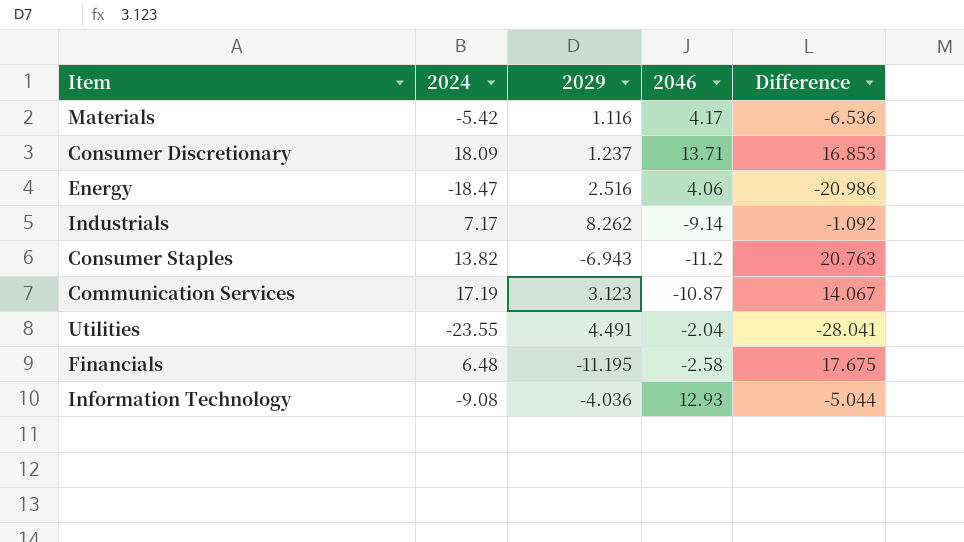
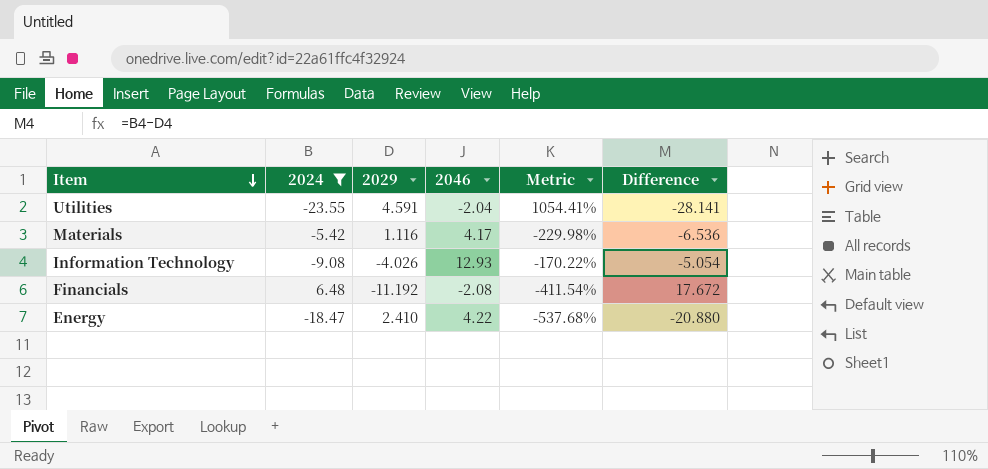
filter: none -> 2024 <= 6.48
row order: none -> Item descending
column Metric | formula: none -> ([2024] - [2046]) / [2046]
Utilities | 2029: 4.491 -> 4.591
Utilities | Difference: -28.041 -> -28.141
Information Technology | 2029: -4.036 -> -4.026
Information Technology | Difference: -5.044 -> -5.054
Financials | 2029: -11.195 -> -11.192
Financials | 2046: -2.58 -> -2.08
Financials | Difference: 17.675 -> 17.672
Energy | 2029: 2.516 -> 2.410
Energy | 2046: 4.06 -> 4.22
Energy | Difference: -20.986 -> -20.880

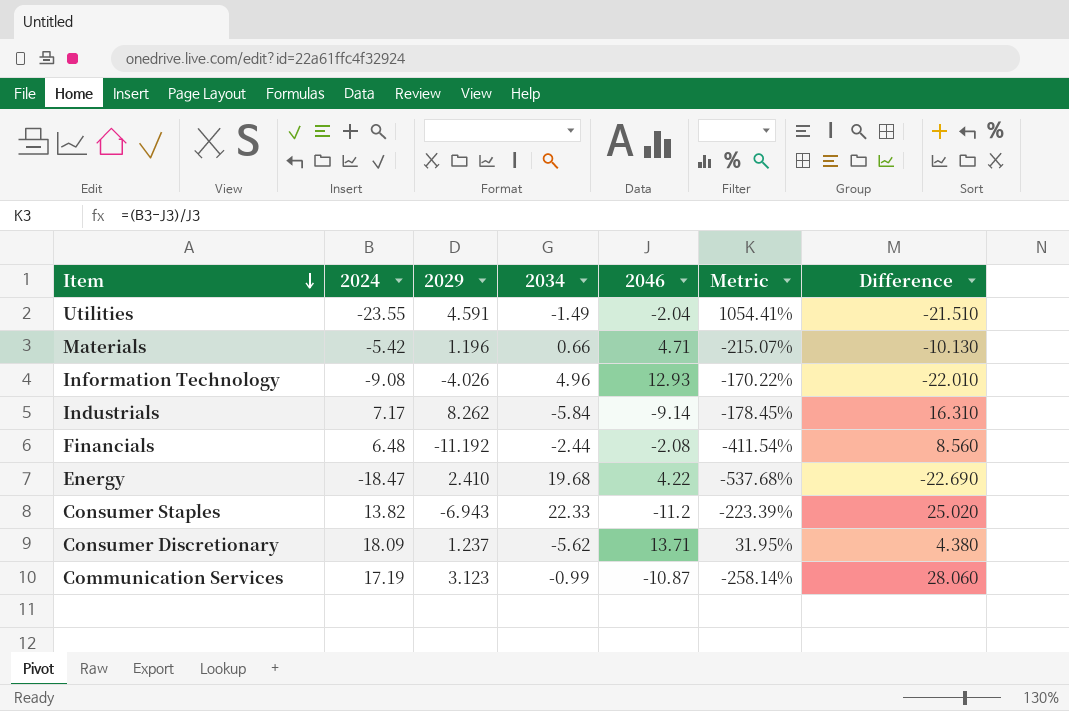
filter: 2024 <= 6.48 -> none
column 2034 | position: none -> 4
column Difference | formula: [2024] - [2029] -> [2024] - [2046]
Materials | 2029: 1.116 -> 1.196
Materials | 2046: 4.17 -> 4.71
Materials | Metric: -229.98% -> -215.07%

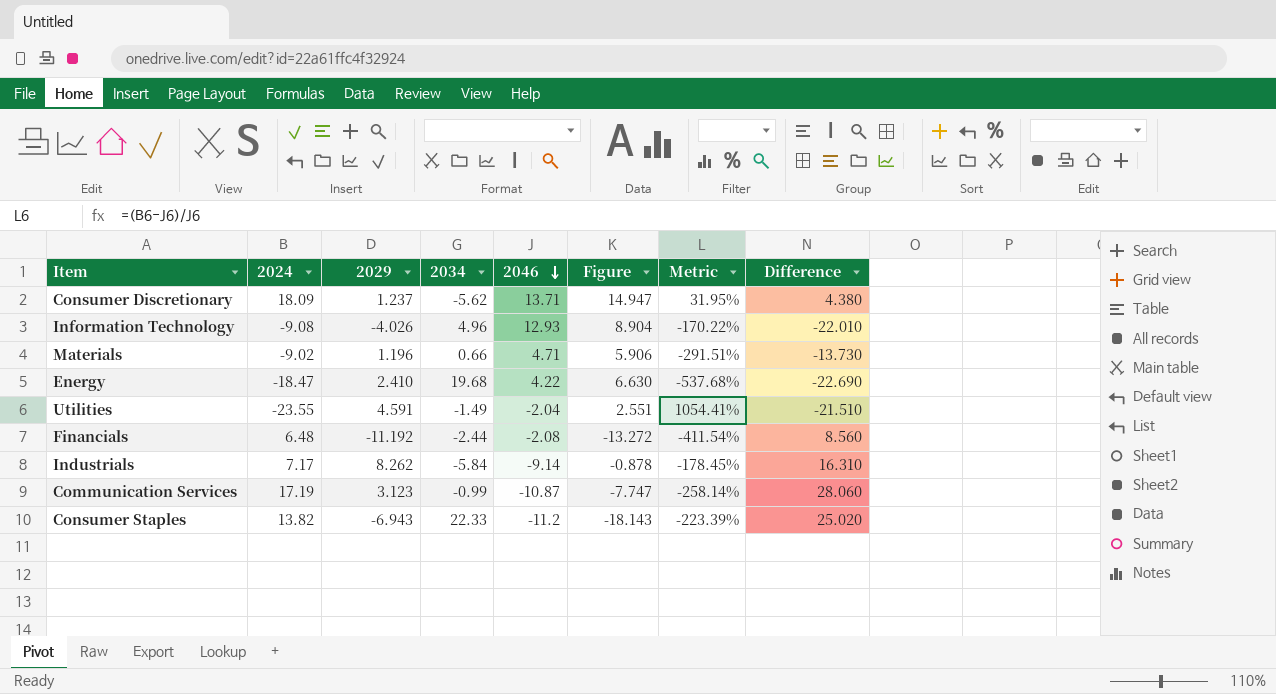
row order: Item descending -> 2046 descending
column Figure | formula: none -> [2029] + [2046]
Materials | 2024: -5.42 -> -9.02
Materials | Metric: -215.07% -> -291.51%
Materials | Difference: -10.130 -> -13.730

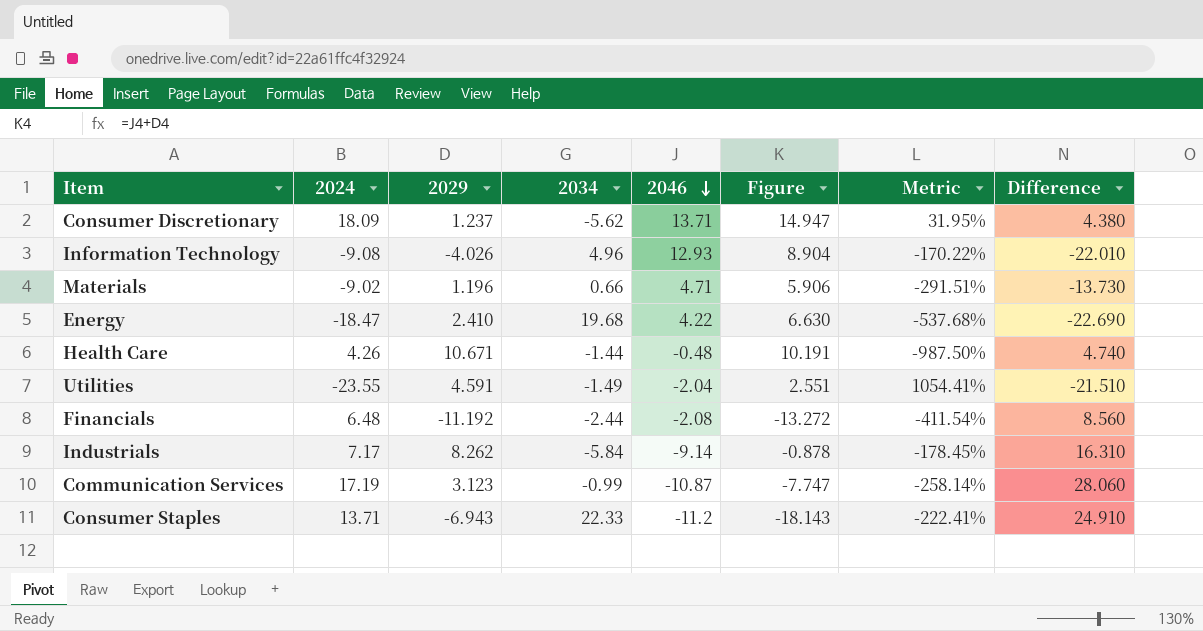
row Health Care: none -> 4.26 | 10.671 | -1.44 | -0.48 | 10.191 | -987.50% | 4.740
Consumer Staples | 2024: 13.82 -> 13.71
Consumer Staples | Metric: -223.39% -> -222.41%
Consumer Staples | Difference: 25.020 -> 24.910

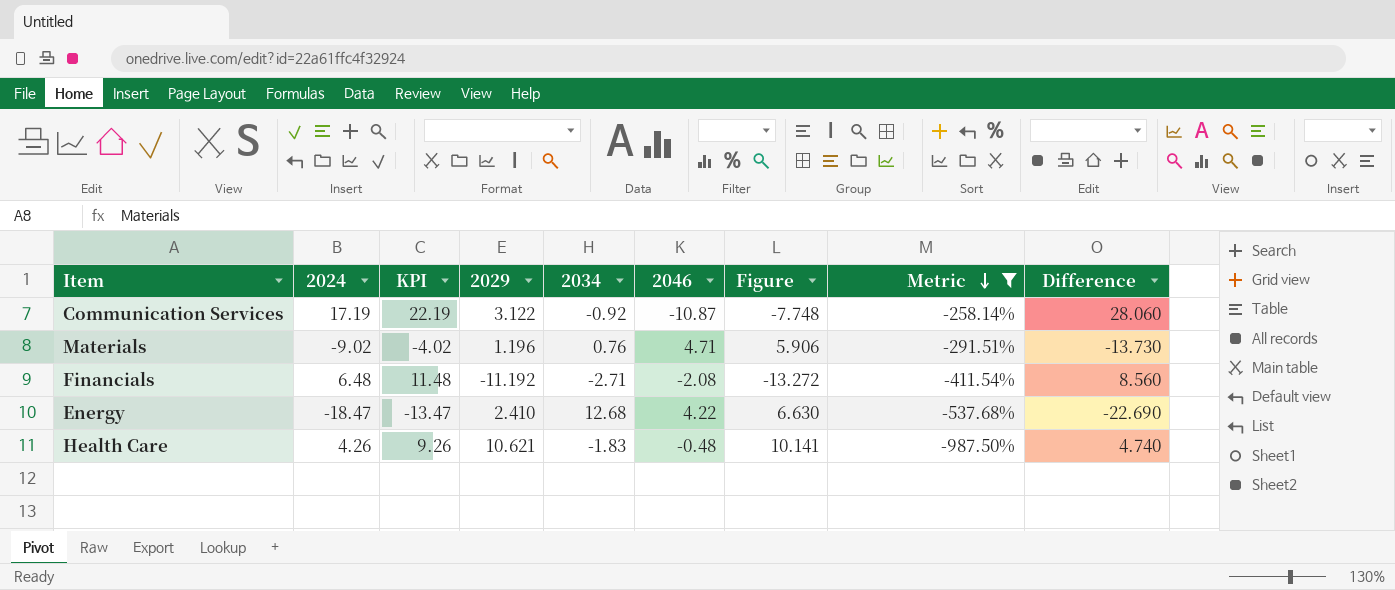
filter: none -> Metric <= -258.14%
row order: 2046 descending -> Metric descending
column KPI | formula: none -> [2024] + 5
Communication Services | 2029: 3.123 -> 3.122
Communication Services | 2034: -0.99 -> -0.92
Communication Services | Figure: -7.747 -> -7.748
Materials | 2034: 0.66 -> 0.76
Financials | 2034: -2.44 -> -2.71
Energy | 2034: 19.68 -> 12.68
Health Care | 2029: 10.671 -> 10.621
Health Care | 2034: -1.44 -> -1.83
Health Care | Figure: 10.191 -> 10.141

